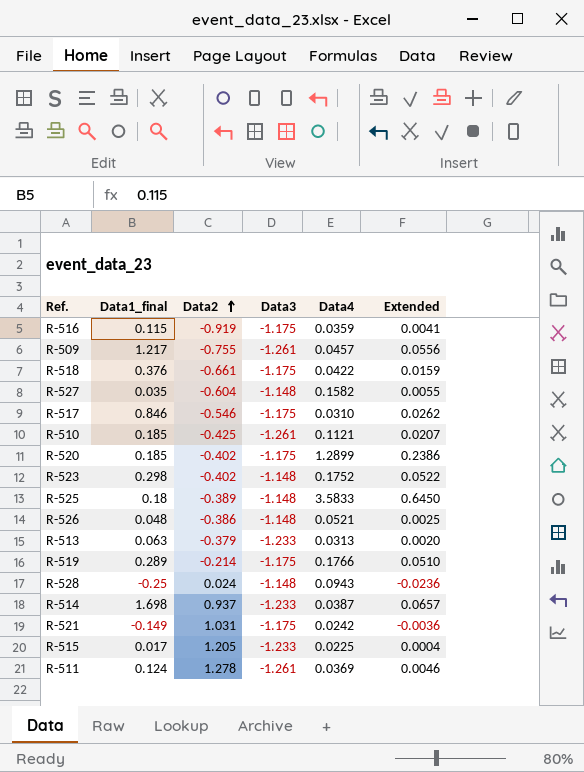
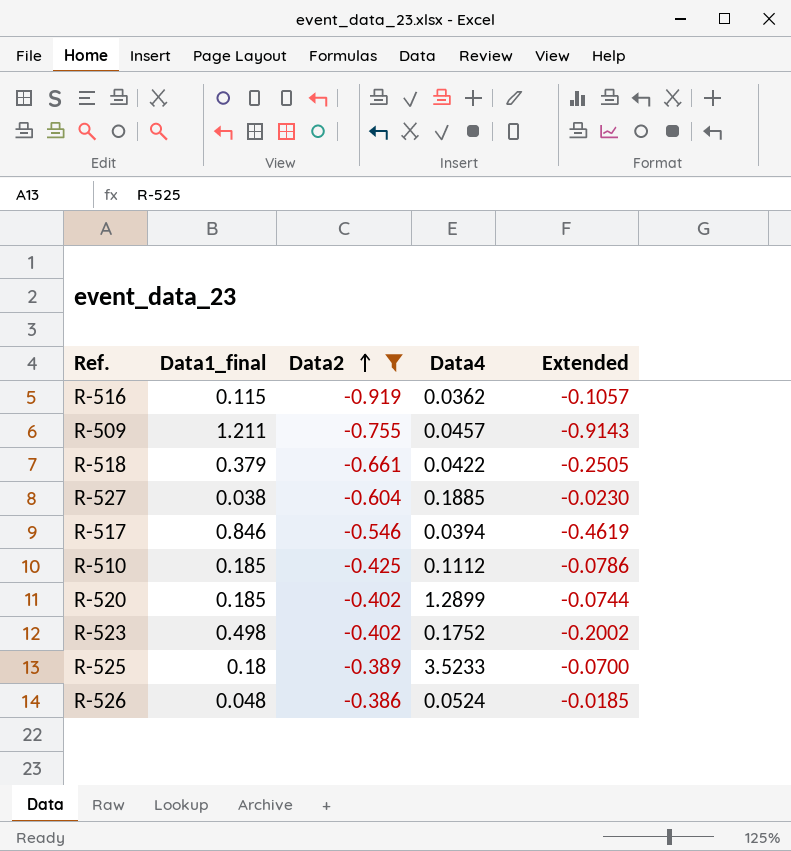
filter: none -> Data2 <= -0.386
column Data3 | position: 4 -> none
column Extended | formula: [Data1_final] * [Data4] -> [Data1_final] * [Data2]
R-516 | Data4: 0.0359 -> 0.0362
R-509 | Data1_final: 1.217 -> 1.211
R-518 | Data1_final: 0.376 -> 0.379
R-527 | Data1_final: 0.035 -> 0.038
R-527 | Data4: 0.1582 -> 0.1885
R-517 | Data4: 0.0310 -> 0.0394
R-510 | Data4: 0.1121 -> 0.1112
R-523 | Data1_final: 0.298 -> 0.498
R-525 | Data4: 3.5833 -> 3.5233
R-526 | Data4: 0.0521 -> 0.0524

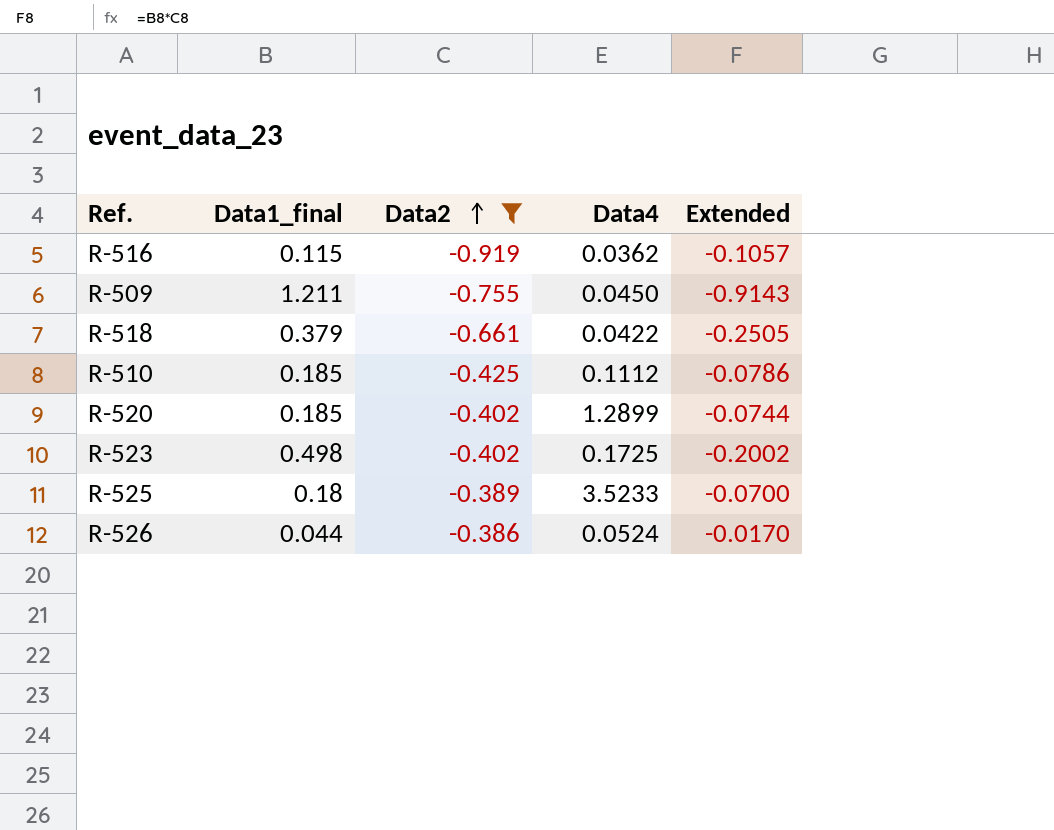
row R-527: 0.038 | -0.604 | 0.1885 | -0.0230 -> none
row R-517: 0.846 | -0.546 | 0.0394 | -0.4619 -> none
R-509 | Data4: 0.0457 -> 0.0450
R-523 | Data4: 0.1752 -> 0.1725
R-526 | Data1_final: 0.048 -> 0.044
R-526 | Extended: -0.0185 -> -0.0170

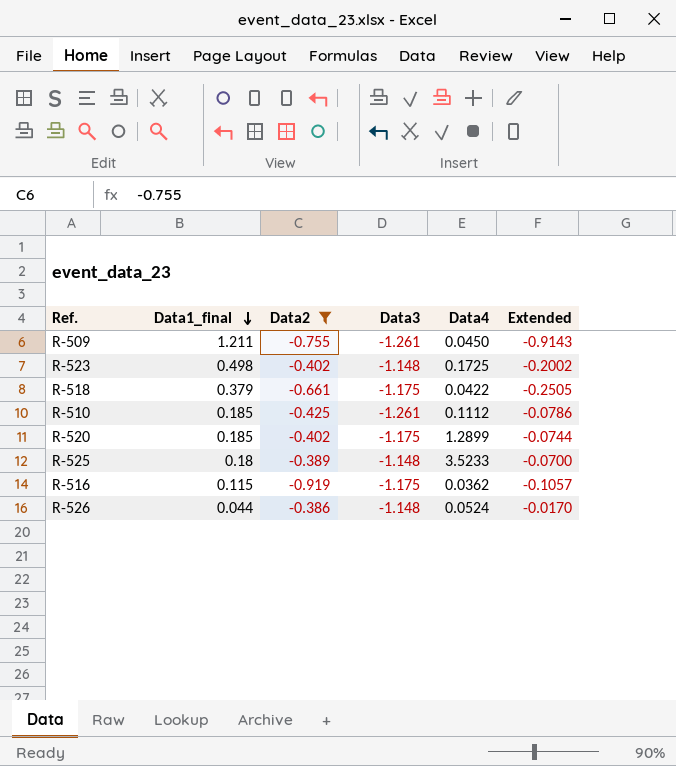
row order: Data2 ascending -> Data1_final descending
column Data3 | position: none -> 4

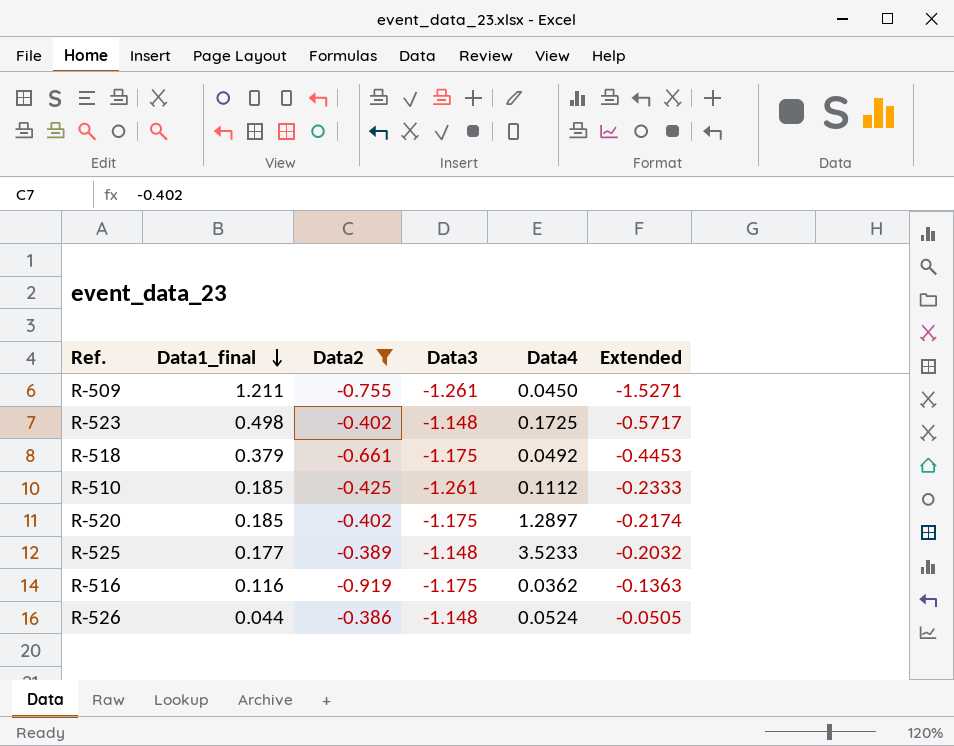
column Extended | formula: [Data1_final] * [Data2] -> [Data1_final] * [Data3]
R-518 | Data4: 0.0422 -> 0.0492
R-520 | Data4: 1.2899 -> 1.2897
R-525 | Data1_final: 0.18 -> 0.177
R-516 | Data1_final: 0.115 -> 0.116

